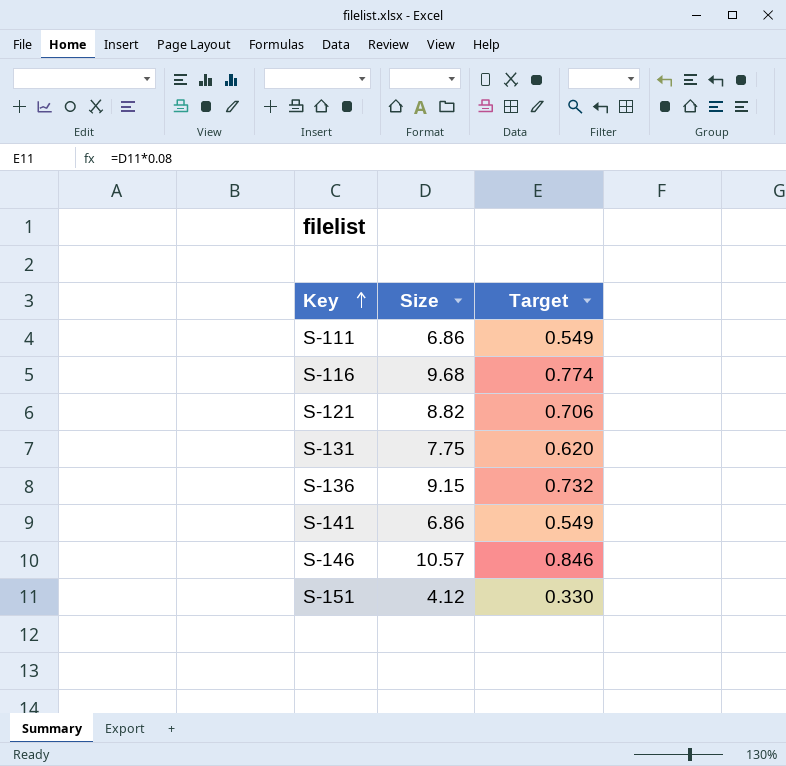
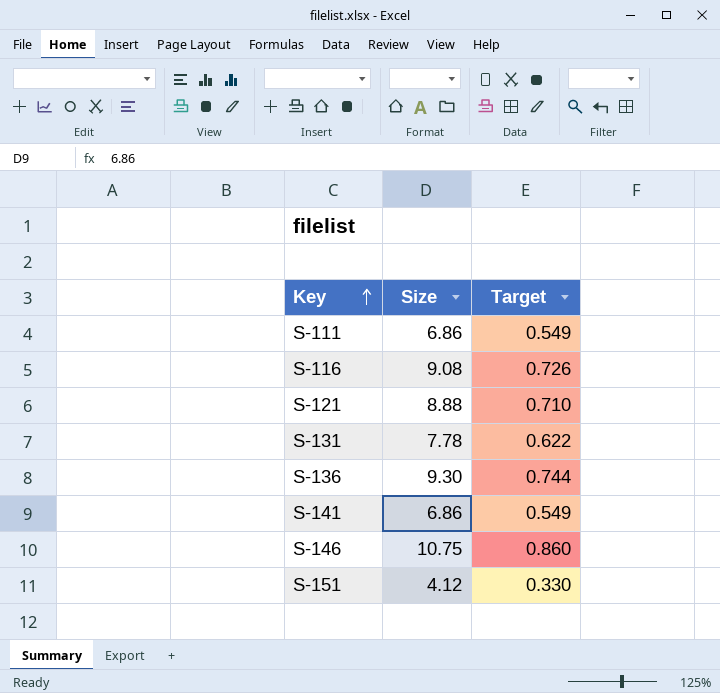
S-116 | Size: 9.68 -> 9.08
S-116 | Target: 0.774 -> 0.726
S-121 | Size: 8.82 -> 8.88
S-121 | Target: 0.706 -> 0.710
S-131 | Size: 7.75 -> 7.78
S-131 | Target: 0.620 -> 0.622
S-136 | Size: 9.15 -> 9.30
S-136 | Target: 0.732 -> 0.744
S-146 | Size: 10.57 -> 10.75
S-146 | Target: 0.846 -> 0.860

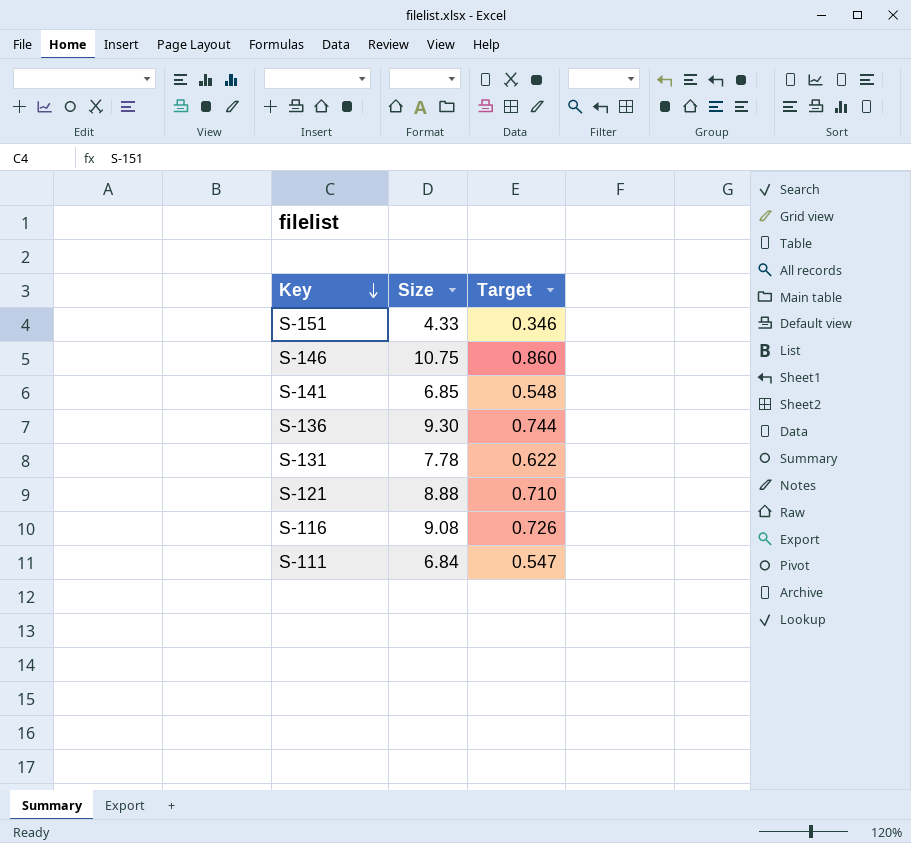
row order: Key ascending -> Key descending
S-151 | Size: 4.12 -> 4.33
S-151 | Target: 0.330 -> 0.346
S-141 | Size: 6.86 -> 6.85
S-141 | Target: 0.549 -> 0.548
S-111 | Size: 6.86 -> 6.84
S-111 | Target: 0.549 -> 0.547

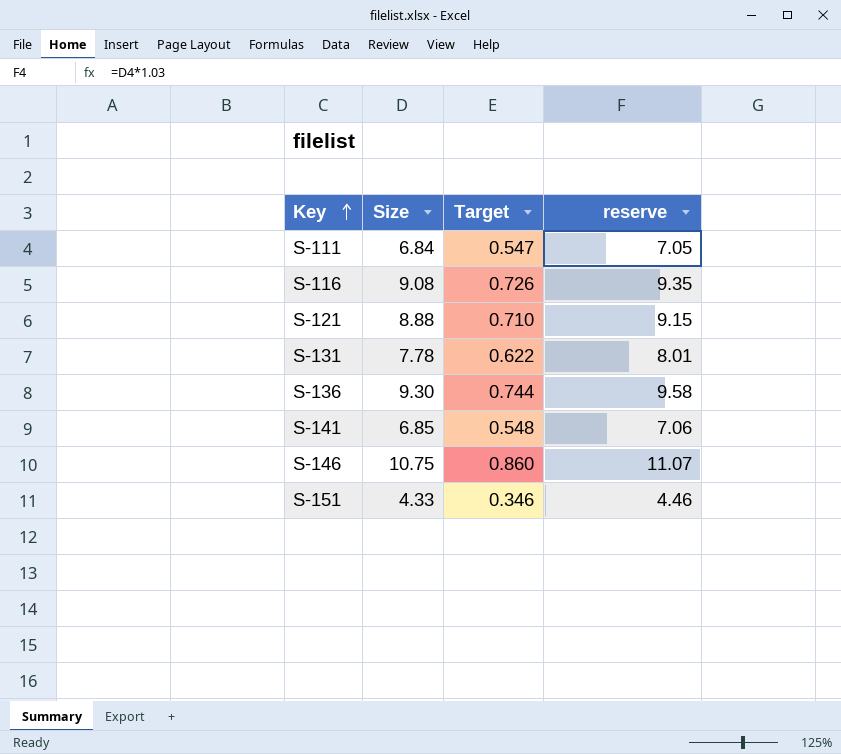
row order: Key descending -> Key ascending
column reserve | formula: none -> [Size] * 1.03

